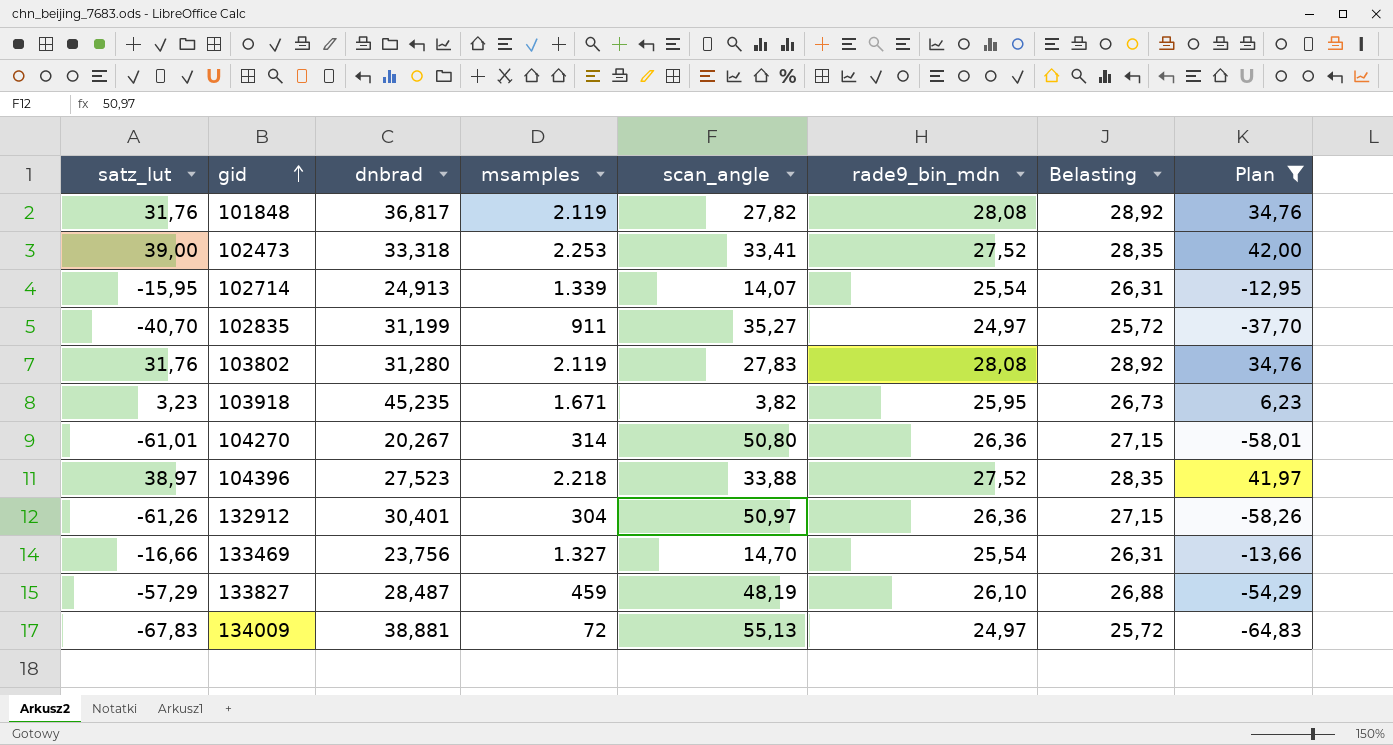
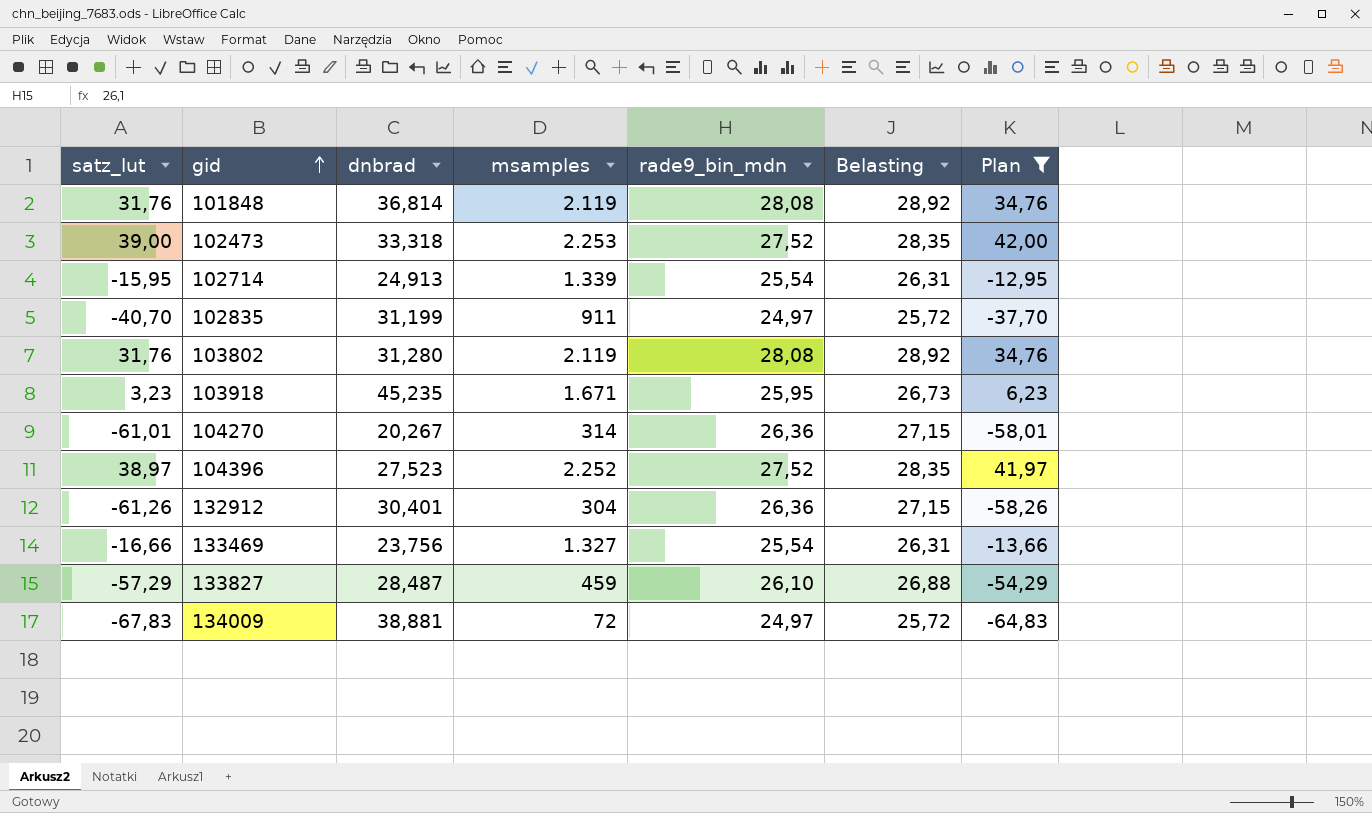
column scan_angle | position: 5 -> none
101848 | dnbrad: 36,817 -> 36,814
104396 | msamples: 2.218 -> 2.252

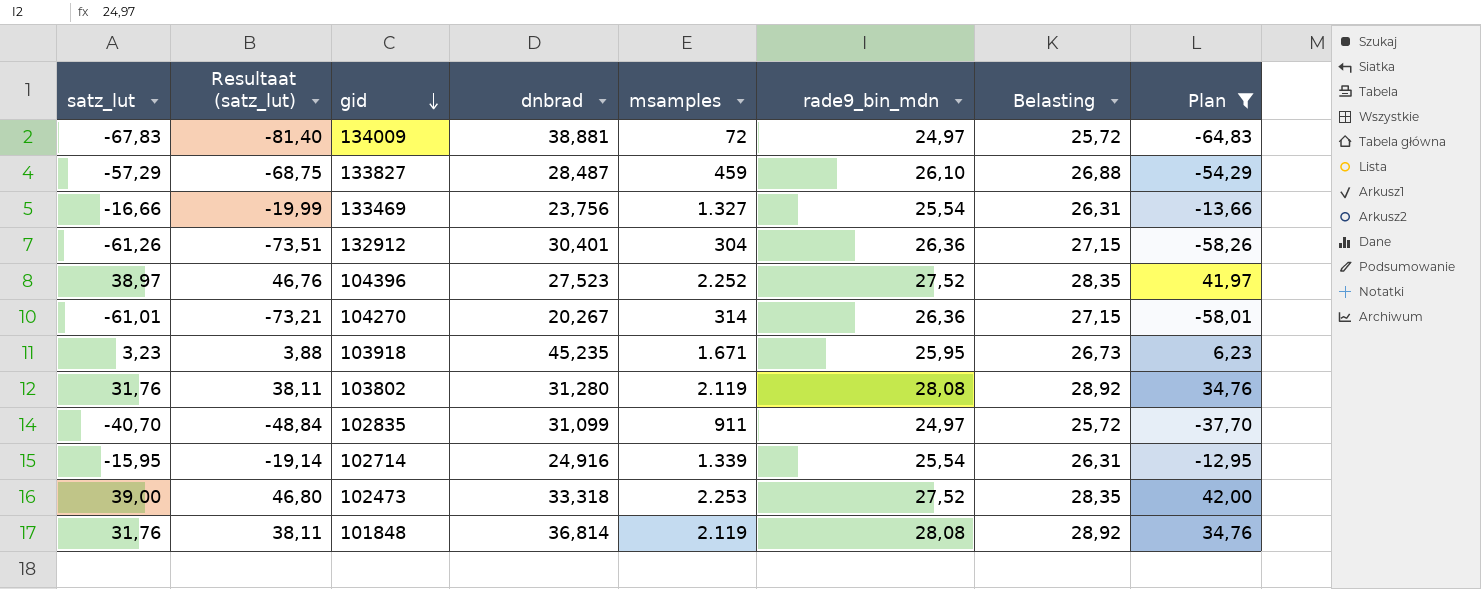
row order: gid ascending -> gid descending
column Resultaat (satz_lut) | formula: none -> [satz_lut] * 1,2
102835 | dnbrad: 31,199 -> 31,099
102714 | dnbrad: 24,913 -> 24,916

